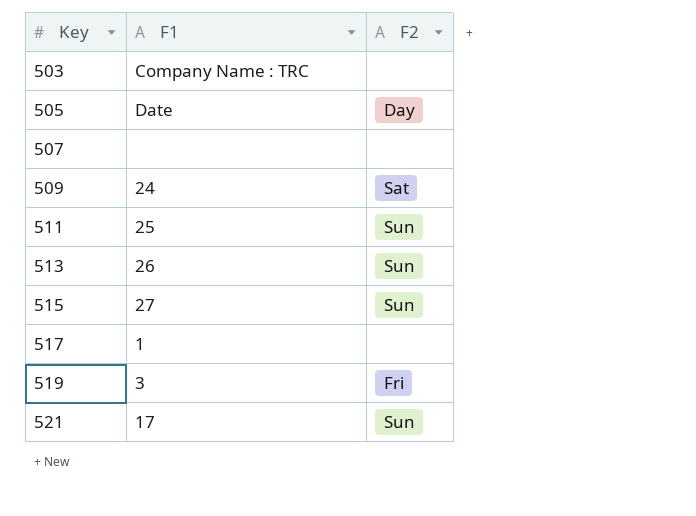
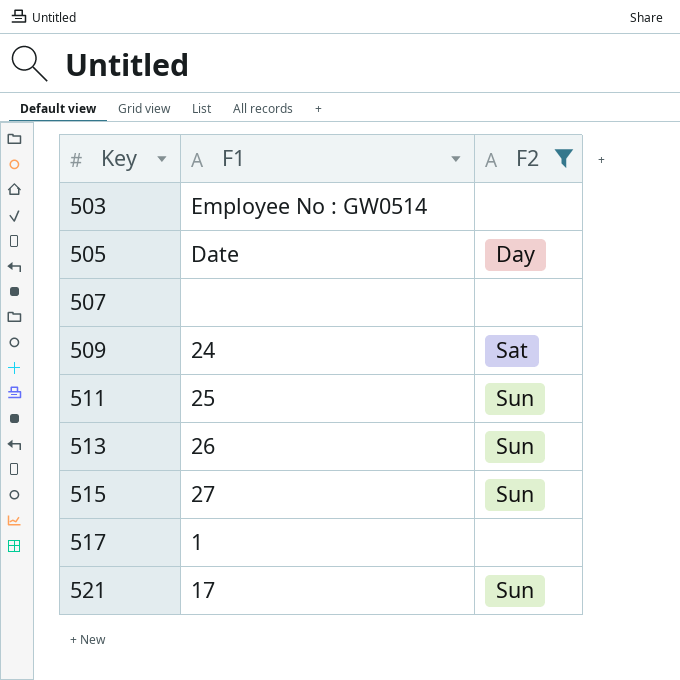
filter: none -> F2 != Fri
503 | F1: Company Name : TRC -> Employee No : GW0514

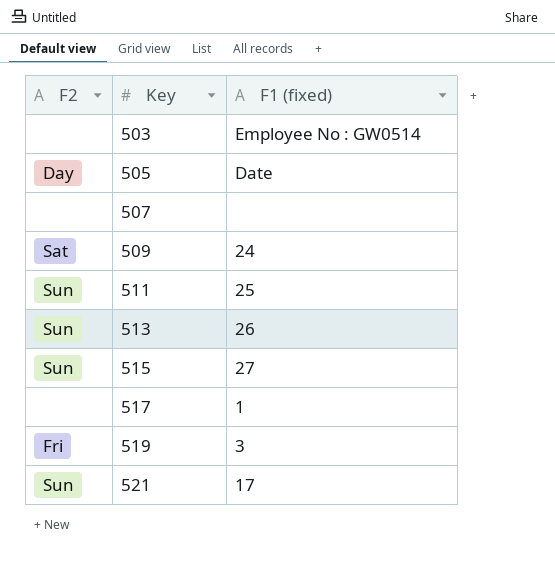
filter: F2 != Fri -> none
column F2 | position: 3 -> 1
column name: F1 -> F1 (fixed)

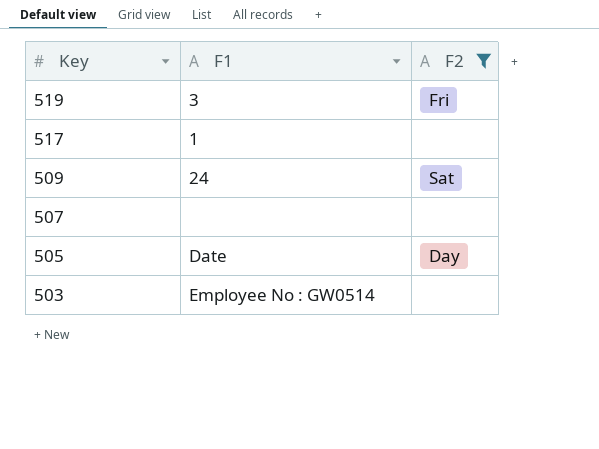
filter: none -> F2 != Sun
row order: Key ascending -> Key descending
column name: F1 (fixed) -> F1
column F2 | position: 1 -> 3

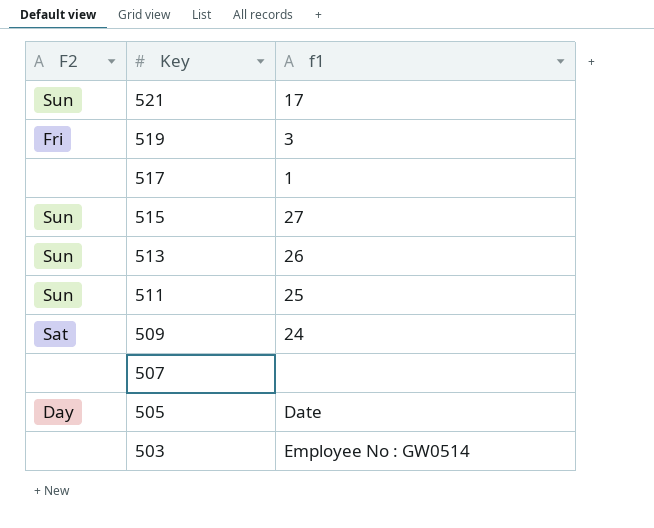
filter: F2 != Sun -> none
column F2 | position: 3 -> 1
column name: F1 -> f1

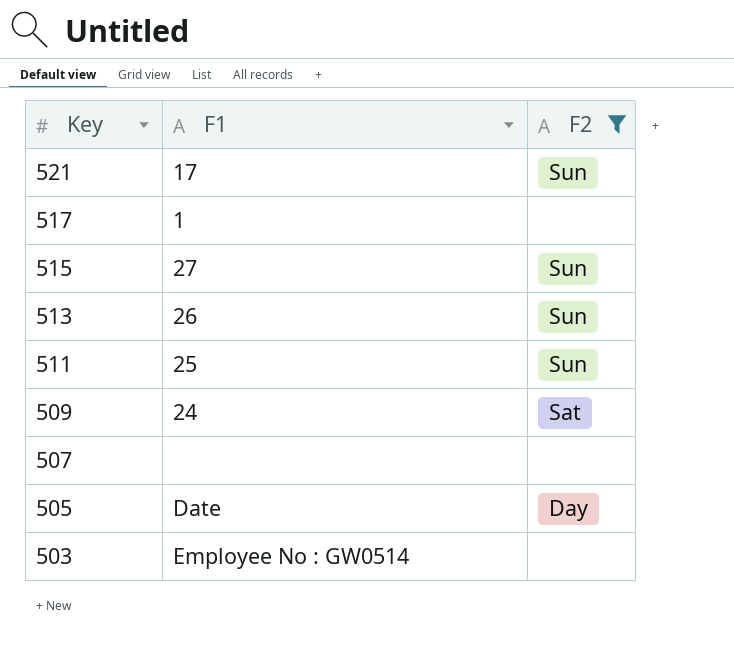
filter: none -> F2 != Fri
column name: f1 -> F1
column F2 | position: 1 -> 3

